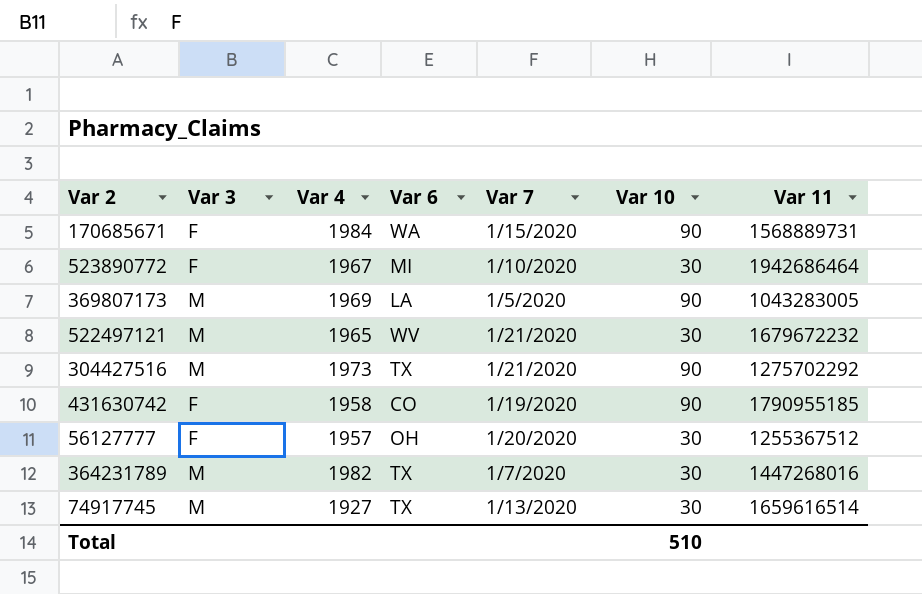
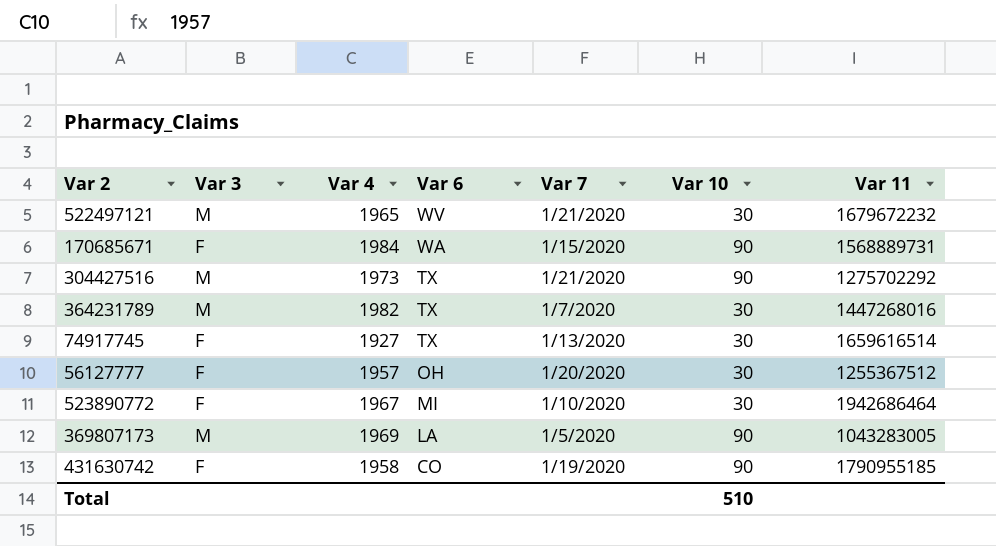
row order: none -> Var 6 descending
74917745 | Var 3: M -> F

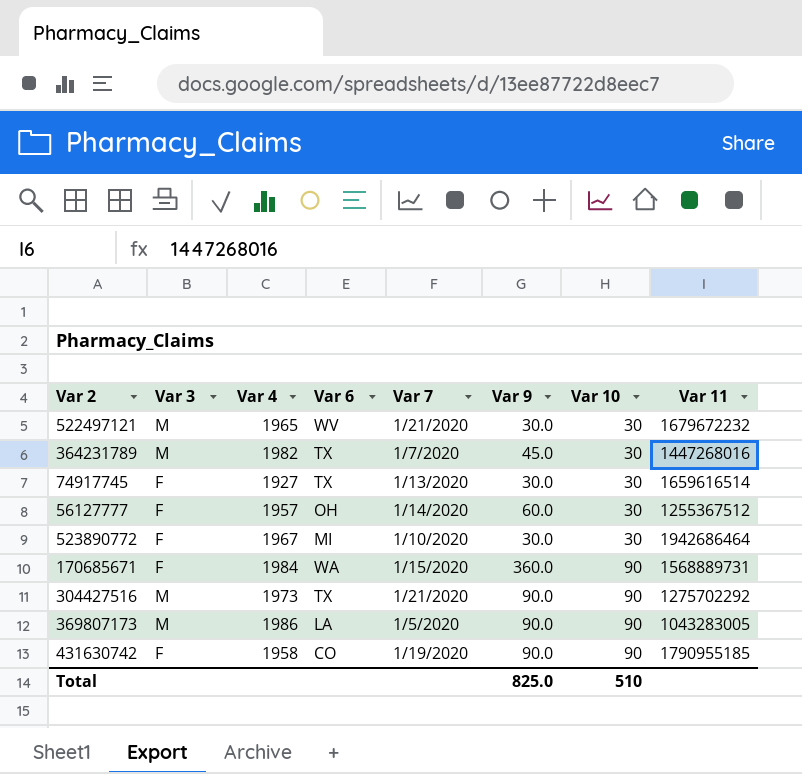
row order: Var 6 descending -> Var 10 ascending
column Var 9 | position: none -> 6
56127777 | Var 7: 1/20/2020 -> 1/14/2020
369807173 | Var 4: 1969 -> 1986

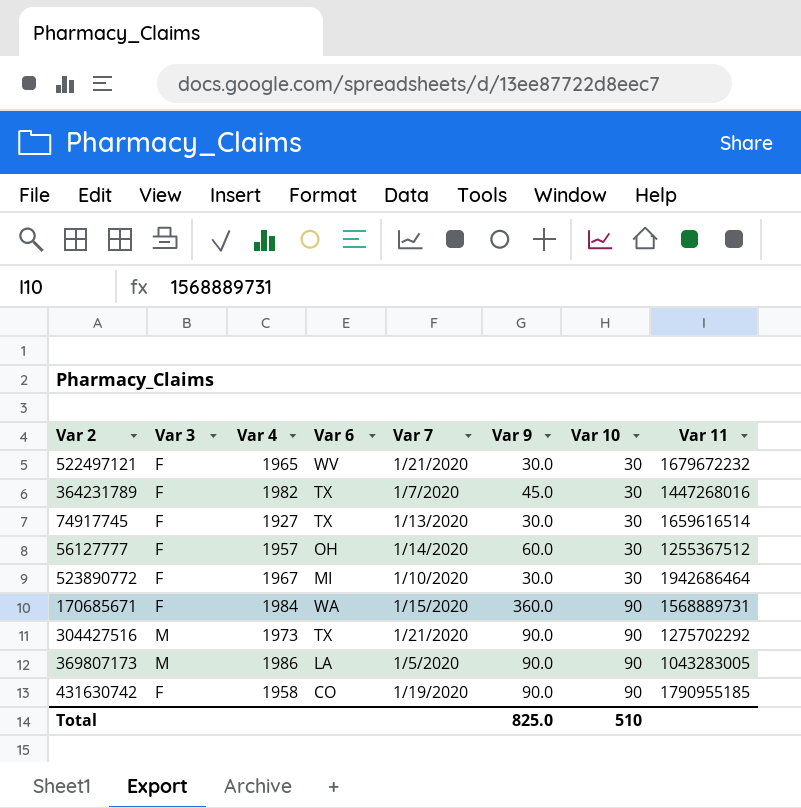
522497121 | Var 3: M -> F
364231789 | Var 3: M -> F

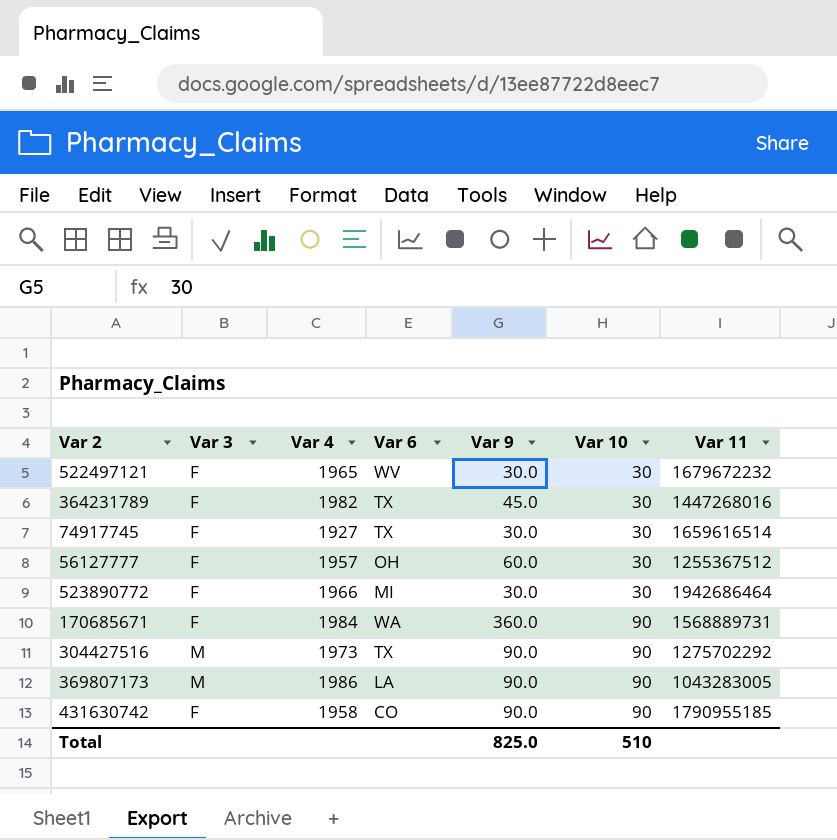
column Var 7 | position: 5 -> none
523890772 | Var 4: 1967 -> 1966

